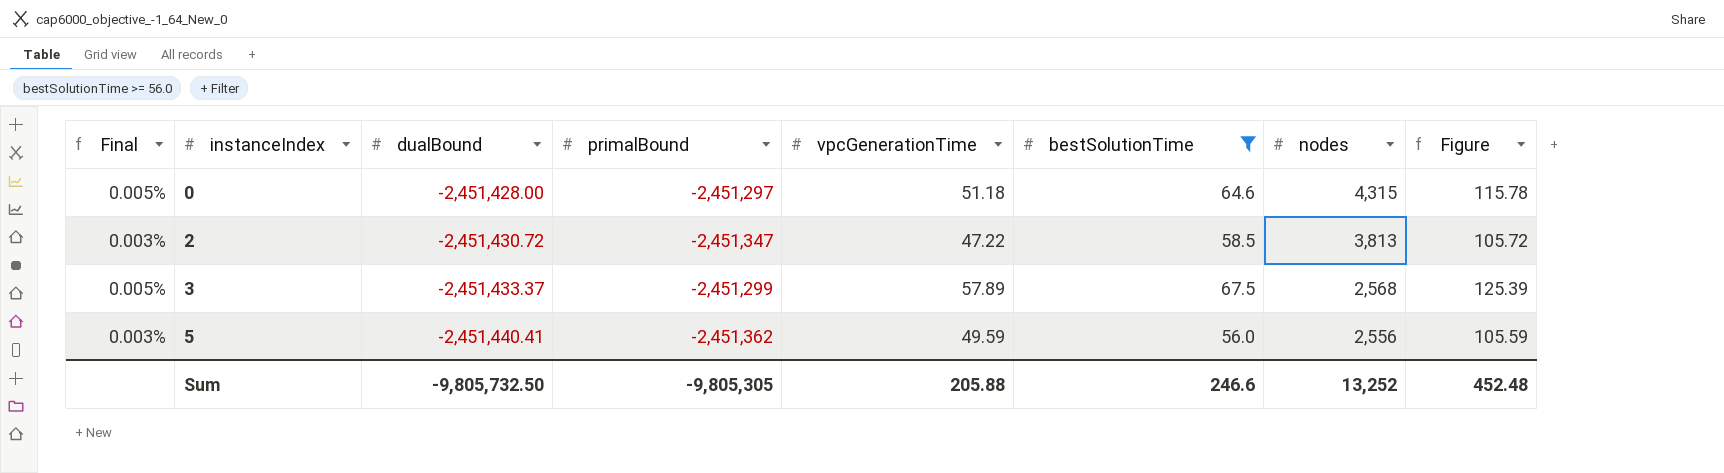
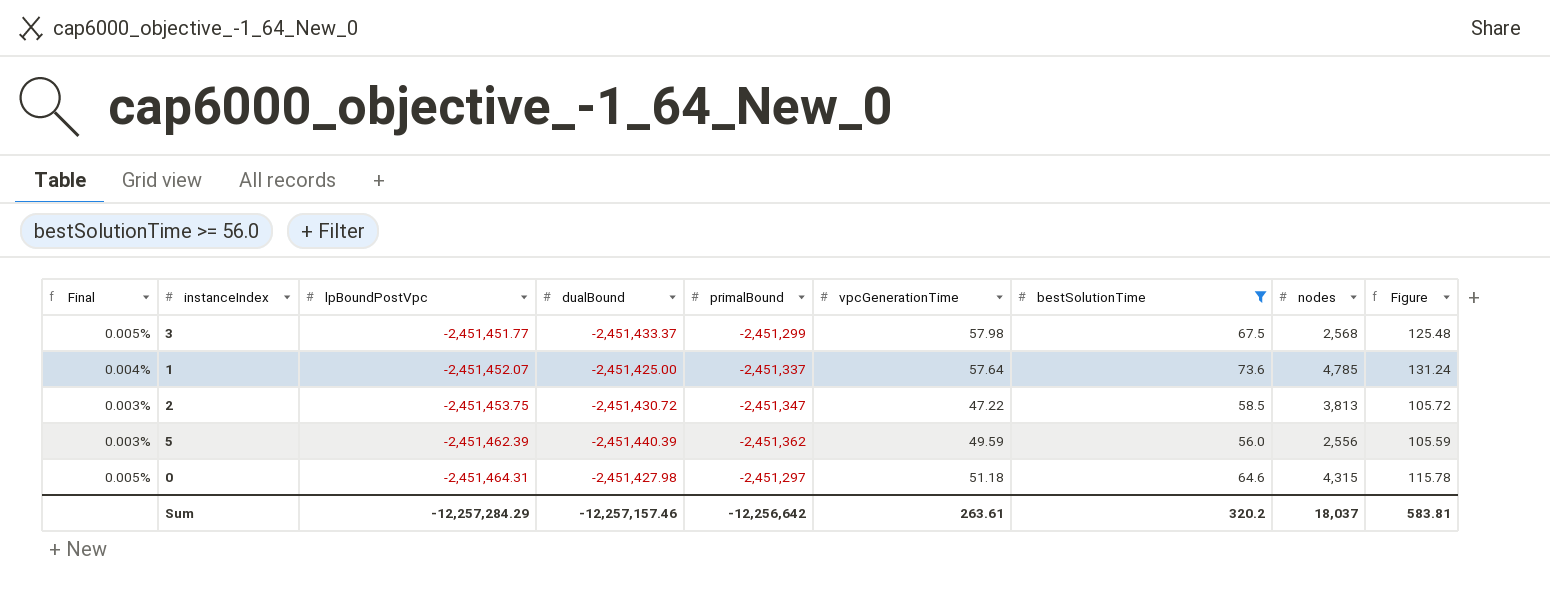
row order: instanceIndex ascending -> lpBoundPostVpc descending
column lpBoundPostVpc | position: none -> 3
3 | vpcGenerationTime: 57.89 -> 57.98
3 | Figure: 125.39 -> 125.48
row 1: none -> 0.004% | -2,451,452.07 | -2,451,425.00 | -2,451,337 | 57.64 | 73.6 | 4,785 | 131.24
5 | dualBound: -2,451,440.41 -> -2,451,440.39
0 | dualBound: -2,451,428.00 -> -2,451,427.98
Sum | dualBound: -9,805,732.50 -> -12,257,157.46
Sum | primalBound: -9,805,305 -> -12,256,642
Sum | vpcGenerationTime: 205.88 -> 263.61
Sum | bestSolutionTime: 246.6 -> 320.2
Sum | nodes: 13,252 -> 18,037
Sum | Figure: 452.48 -> 583.81

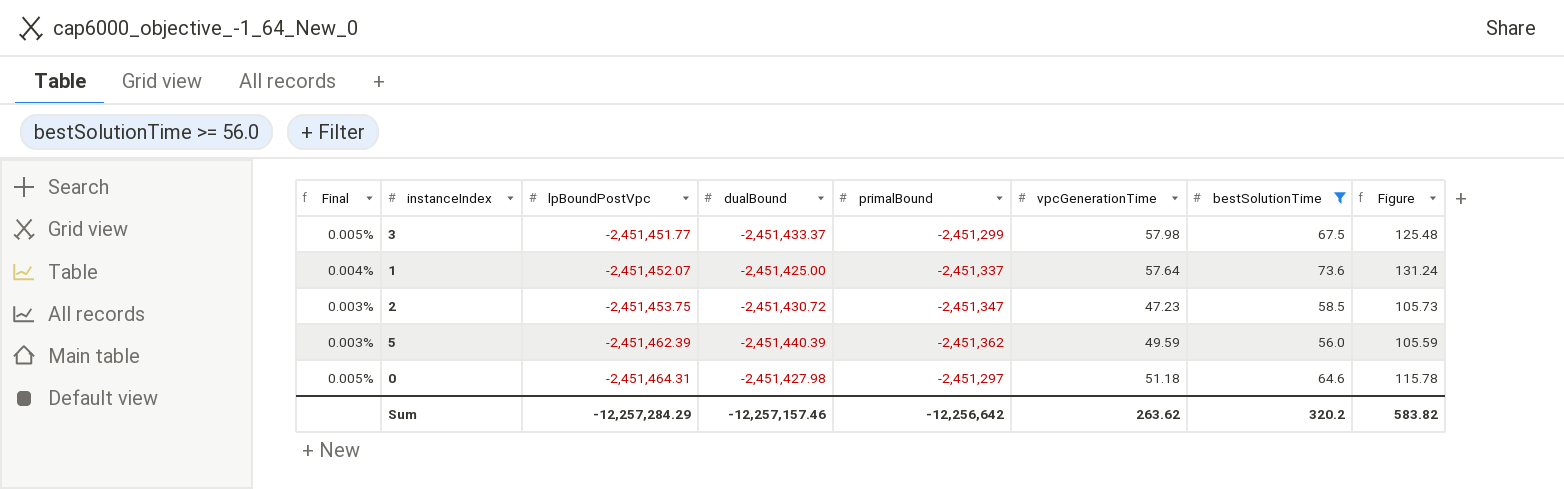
column nodes | position: 8 -> none
2 | vpcGenerationTime: 47.22 -> 47.23
2 | Figure: 105.72 -> 105.73
Sum | vpcGenerationTime: 263.61 -> 263.62
Sum | Figure: 583.81 -> 583.82

